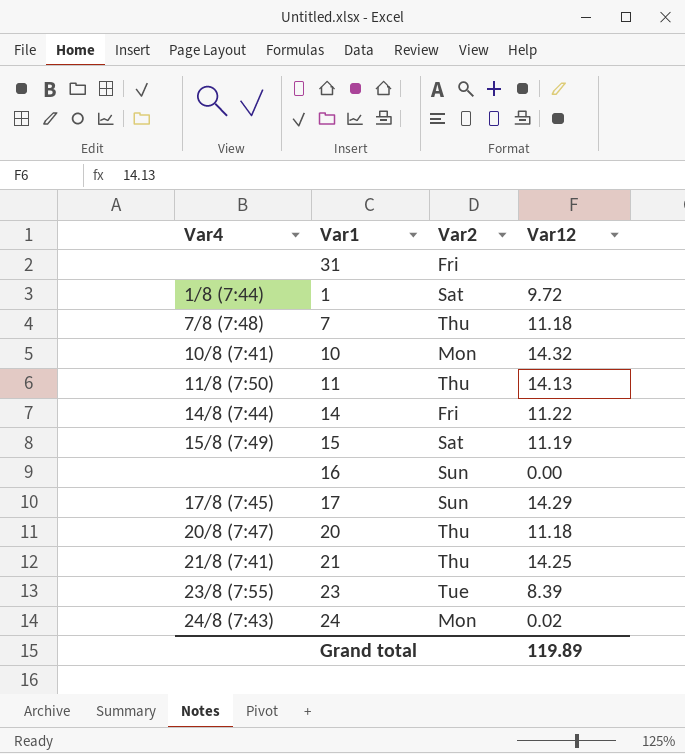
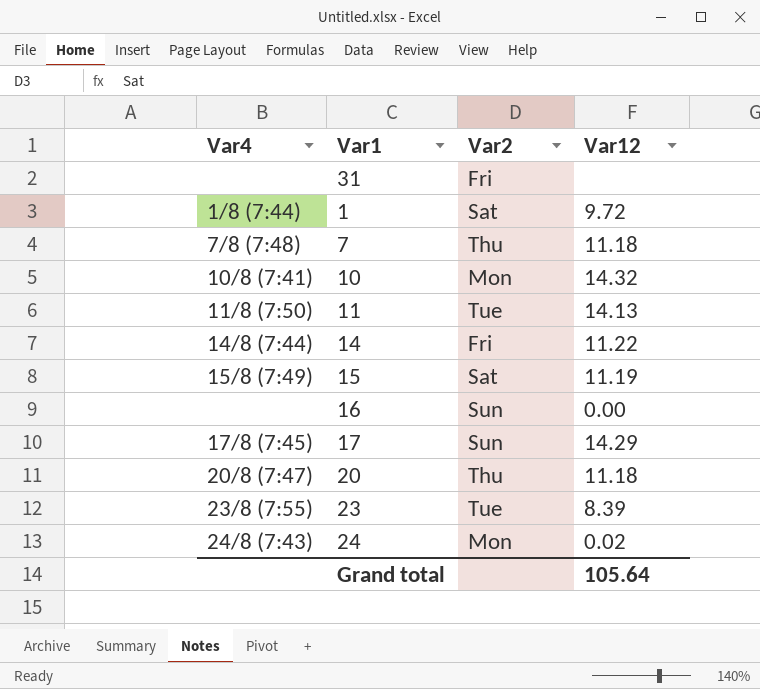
row 21: 21/8 (7:41) | Thu | 14.25 -> none
11 | Var2: Thu -> Tue
Grand total | Var12: 119.89 -> 105.64

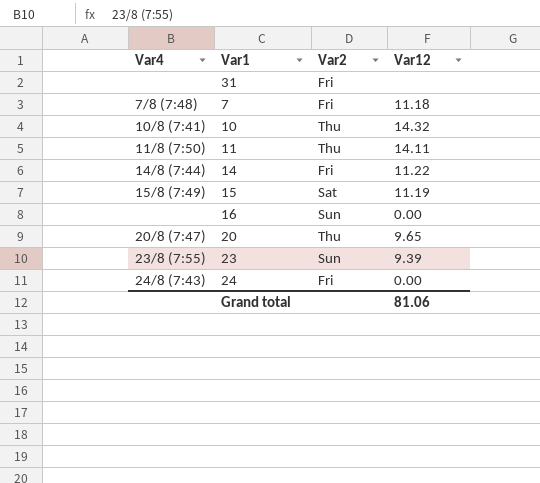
row 1: 1/8 (7:44) | Sat | 9.72 -> none
row 17: 17/8 (7:45) | Sun | 14.29 -> none
7 | Var2: Thu -> Fri
10 | Var2: Mon -> Thu
11 | Var2: Tue -> Thu
11 | Var12: 14.13 -> 14.11
20 | Var12: 11.18 -> 9.65
23 | Var2: Tue -> Sun
23 | Var12: 8.39 -> 9.39
24 | Var2: Mon -> Fri
24 | Var12: 0.02 -> 0.00
Grand total | Var12: 105.64 -> 81.06

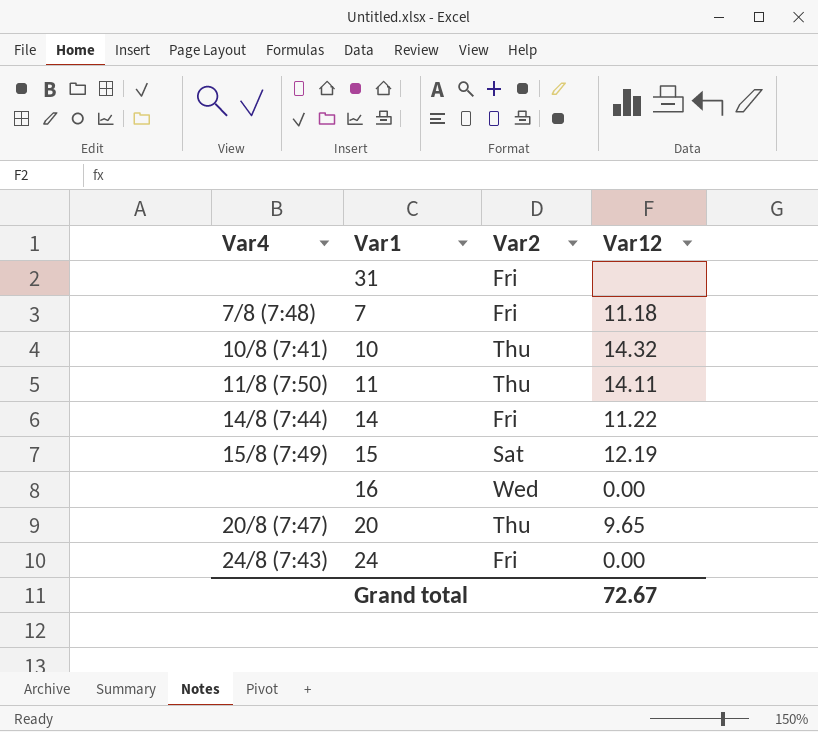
row 23: 23/8 (7:55) | Sun | 9.39 -> none
15 | Var12: 11.19 -> 12.19
16 | Var2: Sun -> Wed
Grand total | Var12: 81.06 -> 72.67

